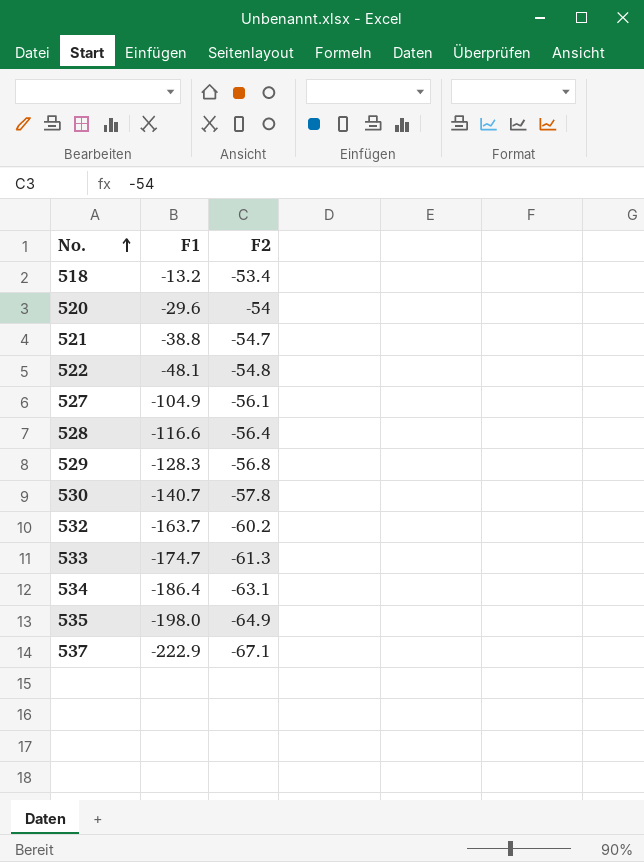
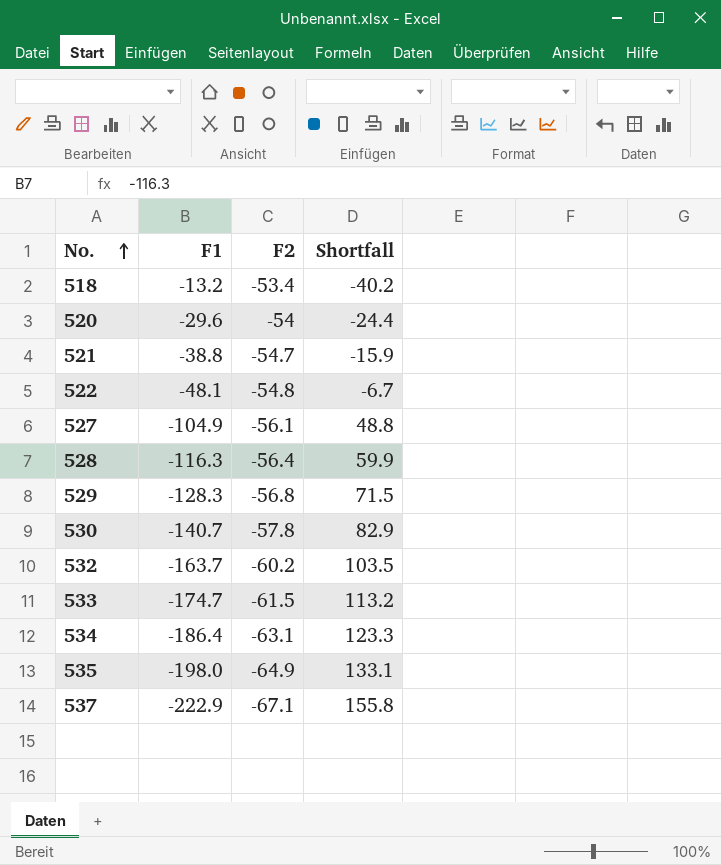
column Shortfall | formula: none -> [F2] - [F1]
528 | F1: -116.6 -> -116.3
533 | F2: -61.3 -> -61.5

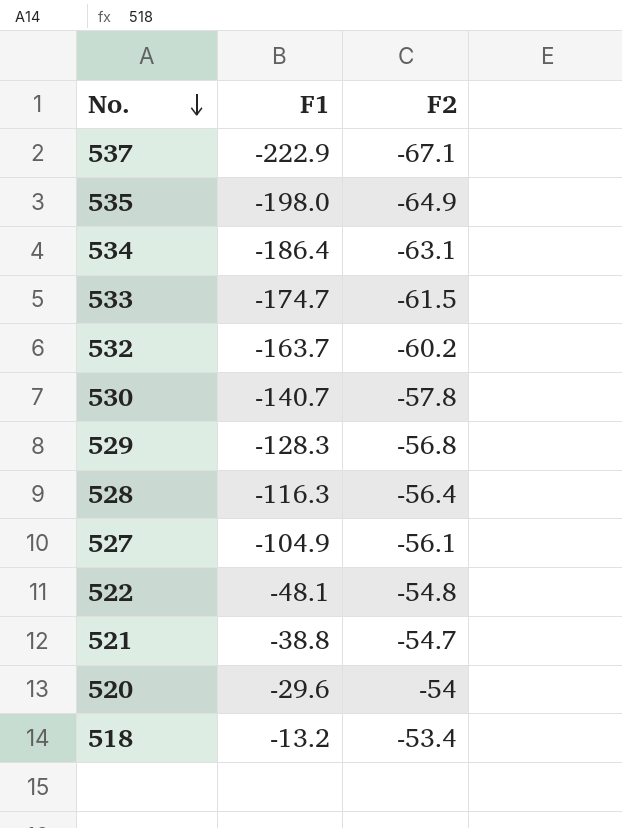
row order: No. ascending -> No. descending
column Shortfall | formula: [F2] - [F1] -> none

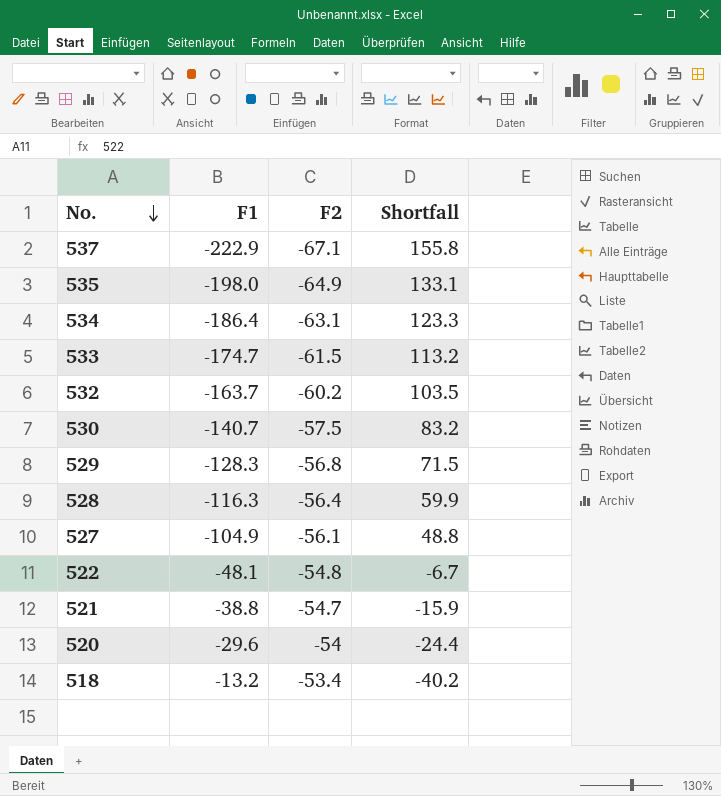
column Shortfall | formula: none -> [F2] - [F1]
530 | F2: -57.8 -> -57.5

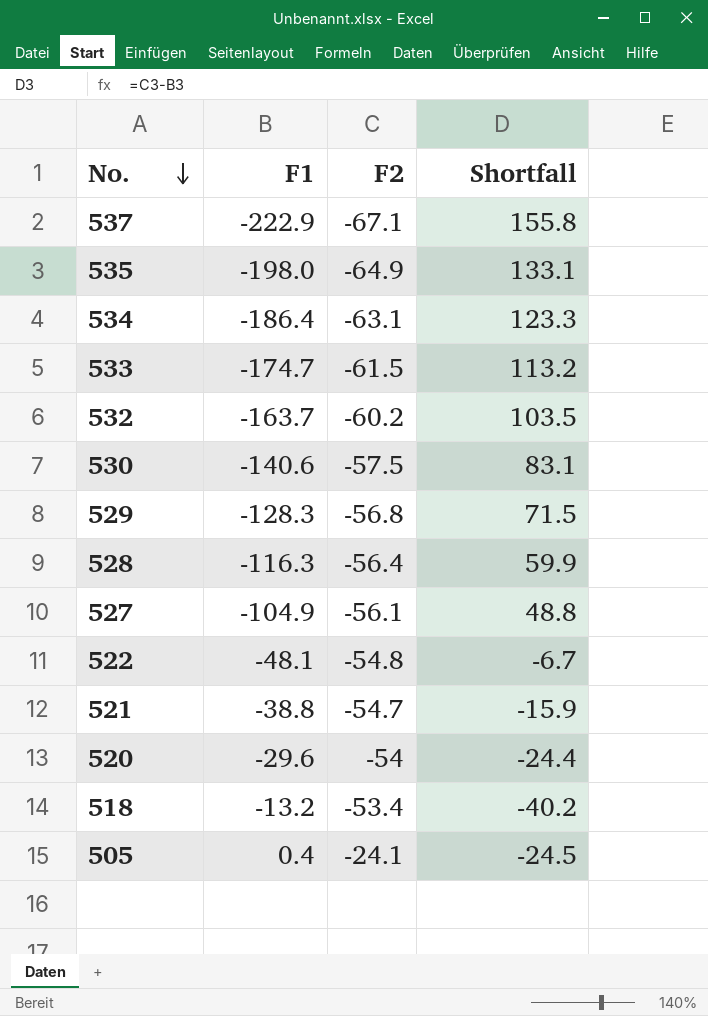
530 | F1: -140.7 -> -140.6
530 | Shortfall: 83.2 -> 83.1
row 505: none -> 0.4 | -24.1 | -24.5

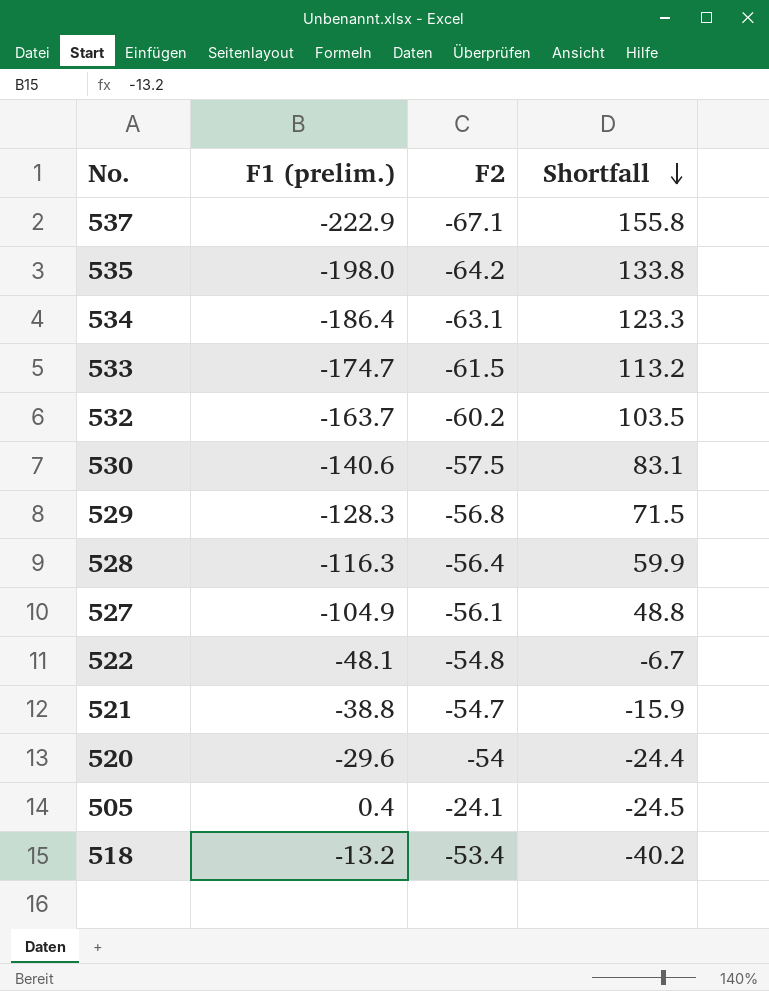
row order: No. descending -> Shortfall descending
column name: F1 -> F1 (prelim.)
535 | F2: -64.9 -> -64.2
535 | Shortfall: 133.1 -> 133.8

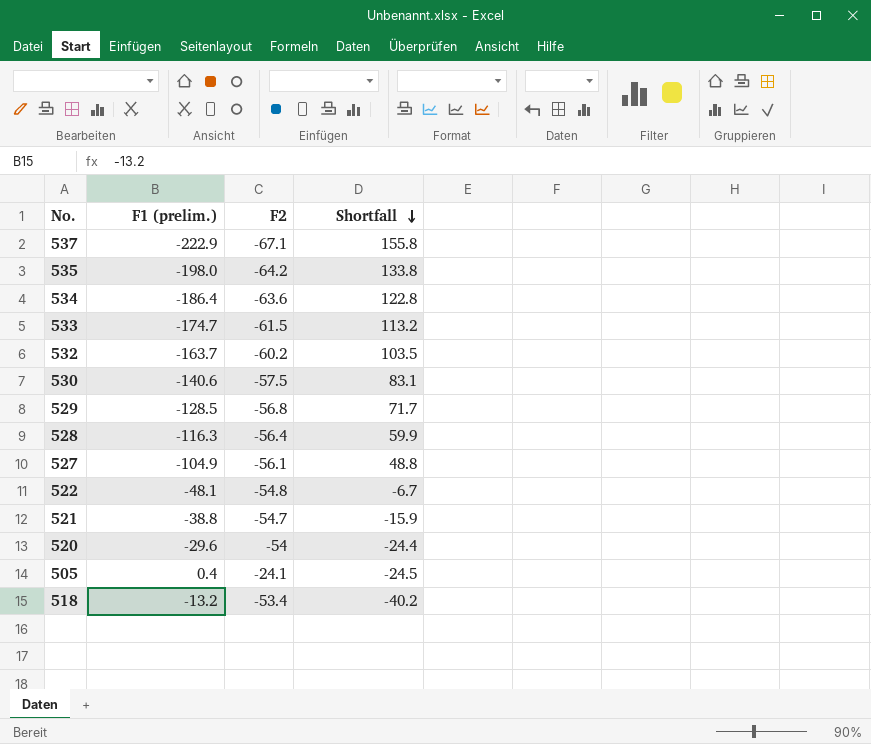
534 | F2: -63.1 -> -63.6
534 | Shortfall: 123.3 -> 122.8
529 | F1 (prelim.): -128.3 -> -128.5
529 | Shortfall: 71.5 -> 71.7

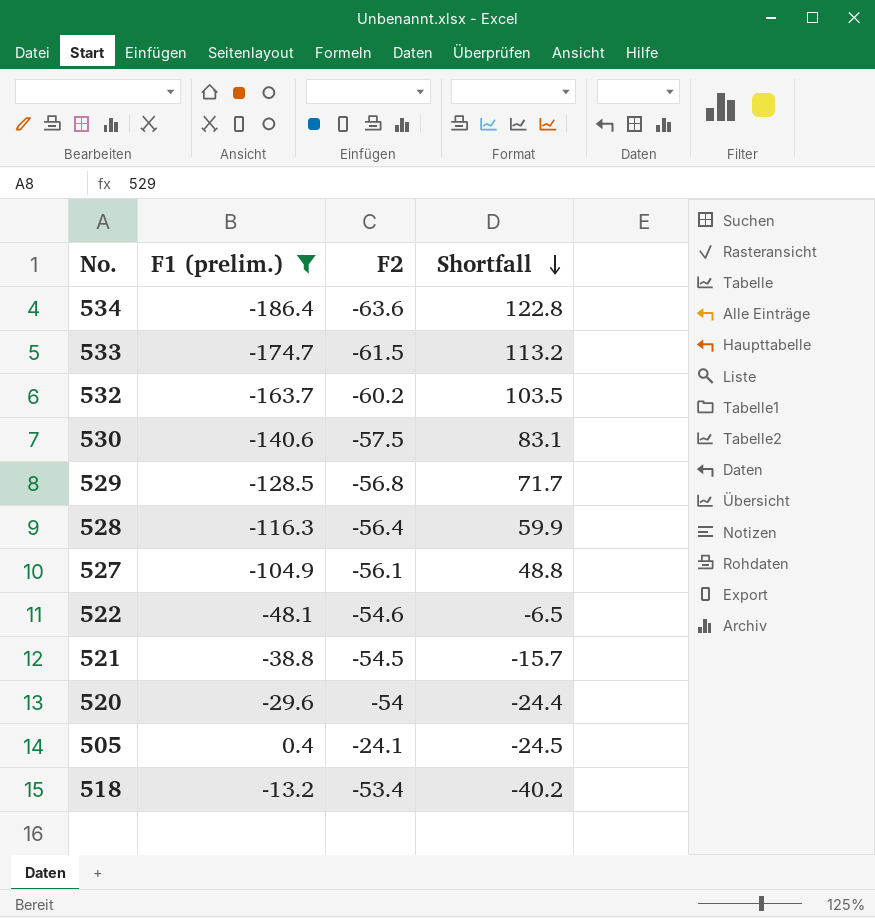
filter: none -> F1 (prelim.) >= -186.4
522 | F2: -54.8 -> -54.6
522 | Shortfall: -6.7 -> -6.5
521 | F2: -54.7 -> -54.5
521 | Shortfall: -15.9 -> -15.7

